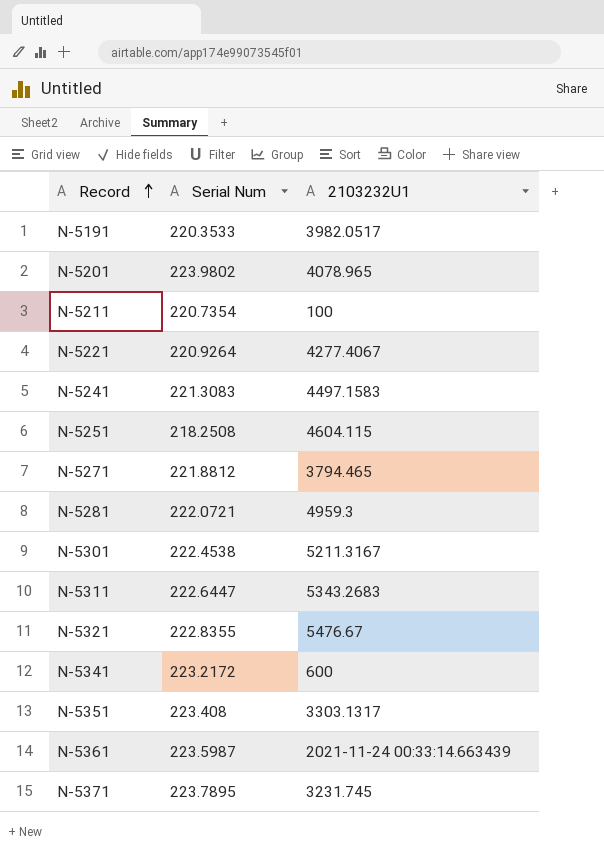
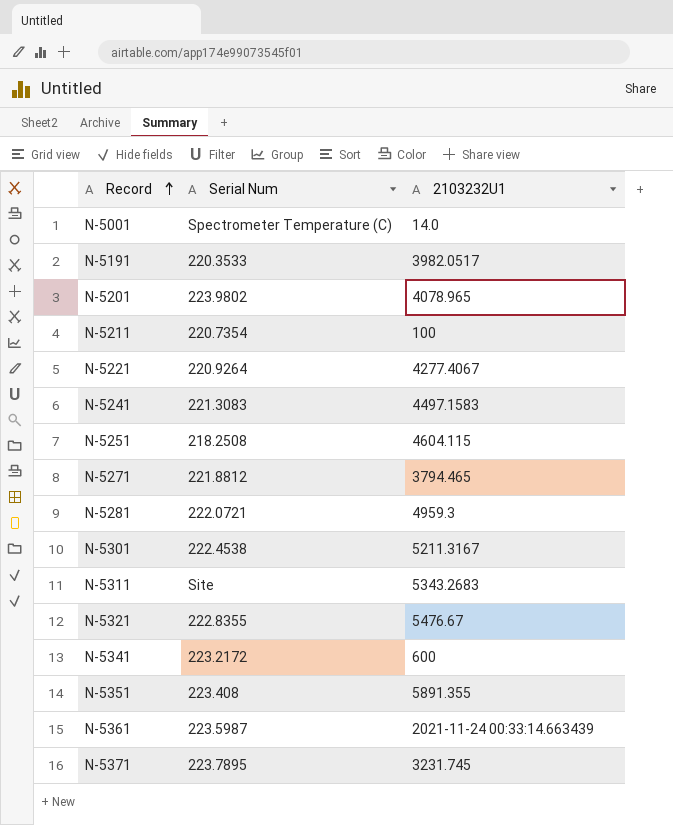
row N-5001: none -> Spectrometer Temperature (C) | 14.0
N-5311 | Serial Num: 222.6447 -> Site
N-5351 | 2103232U1: 3303.1317 -> 5891.355

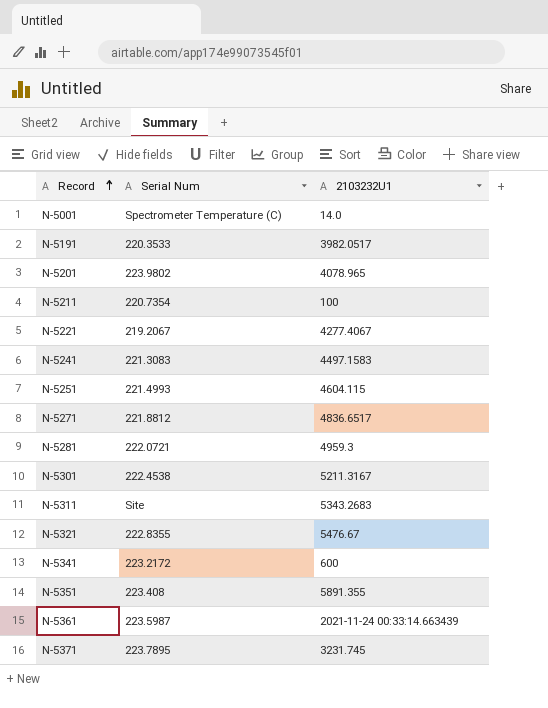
N-5221 | Serial Num: 220.9264 -> 219.2067
N-5251 | Serial Num: 218.2508 -> 221.4993
N-5271 | 2103232U1: 3794.465 -> 4836.6517

